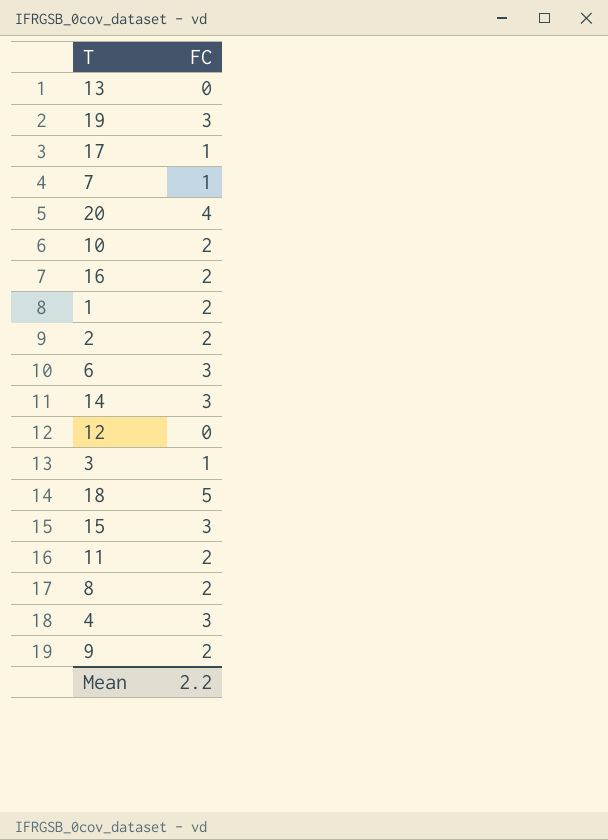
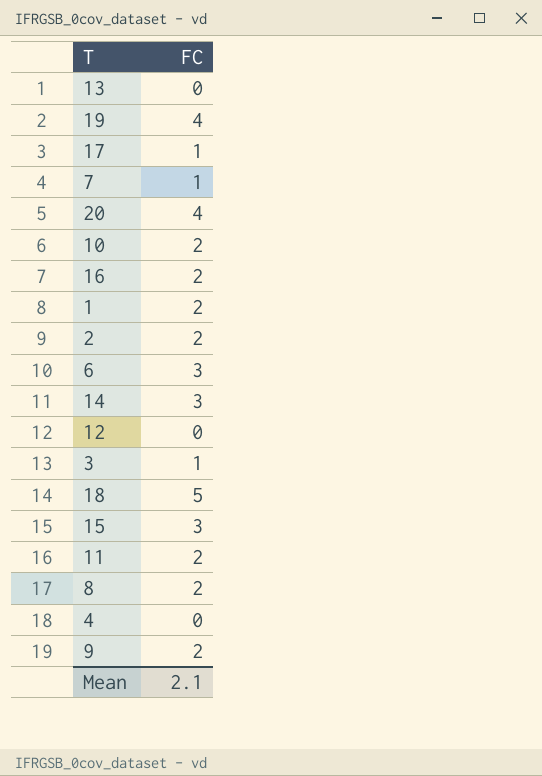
19 | FC: 3 -> 4
4 | FC: 3 -> 0
Mean | FC: 2.2 -> 2.1

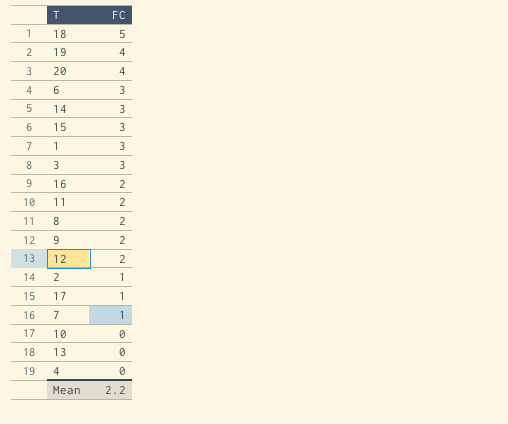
row order: none -> FC descending
1 | FC: 2 -> 3
3 | FC: 1 -> 3
12 | FC: 0 -> 2
2 | FC: 2 -> 1
10 | FC: 2 -> 0
Mean | FC: 2.1 -> 2.2

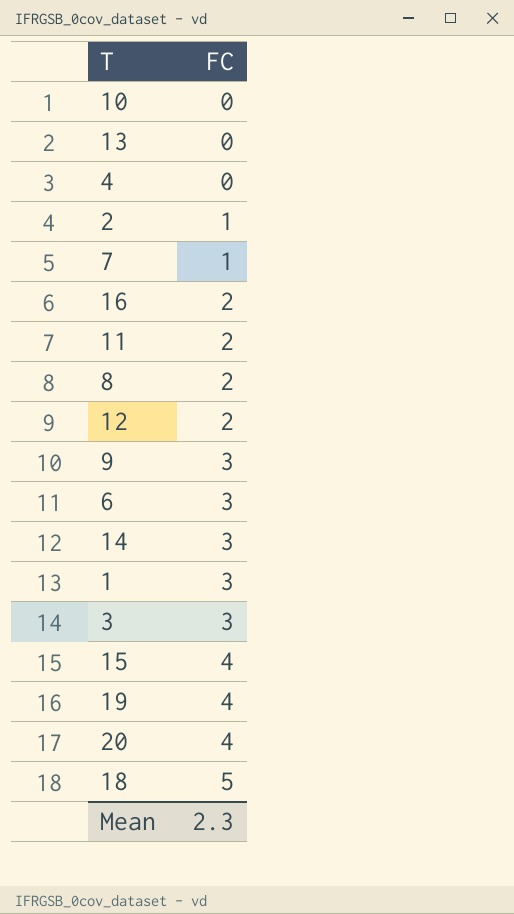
row order: FC descending -> FC ascending
row 17: 1 -> none
9 | FC: 2 -> 3
15 | FC: 3 -> 4
Mean | FC: 2.2 -> 2.3

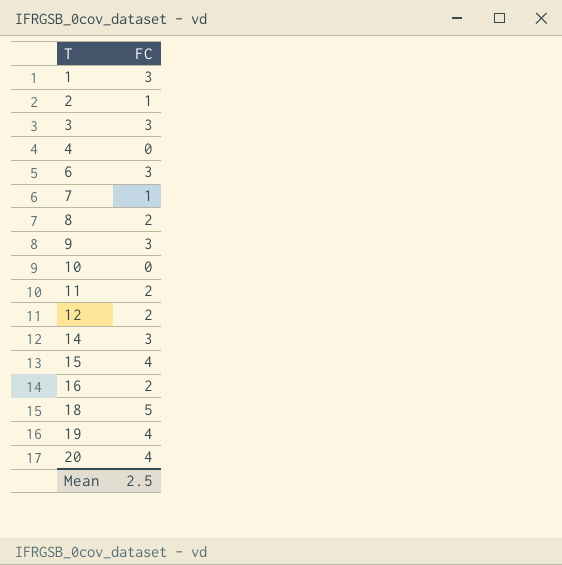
row order: FC ascending -> T ascending
row 13: 0 -> none
Mean | FC: 2.3 -> 2.5

